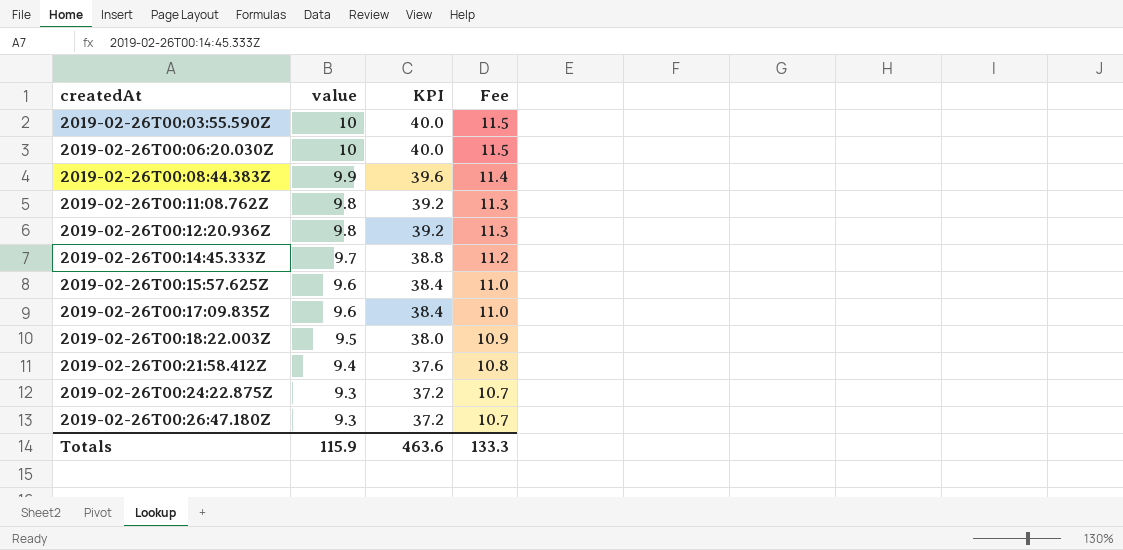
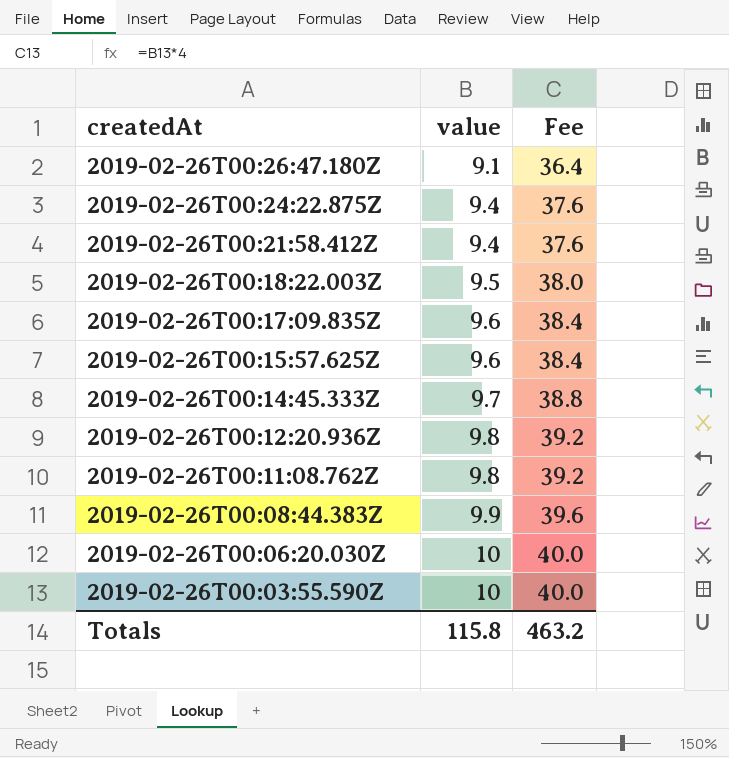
row order: createdAt ascending -> createdAt descending
column KPI | formula: [value] * 4 -> none
column Fee | formula: [value] * 1.15 -> [value] * 4
2019-02-26T00:26:47.180Z | value: 9.3 -> 9.1
2019-02-26T00:24:22.875Z | value: 9.3 -> 9.4
Totals | value: 115.9 -> 115.8
Totals | Fee: 133.3 -> 463.2

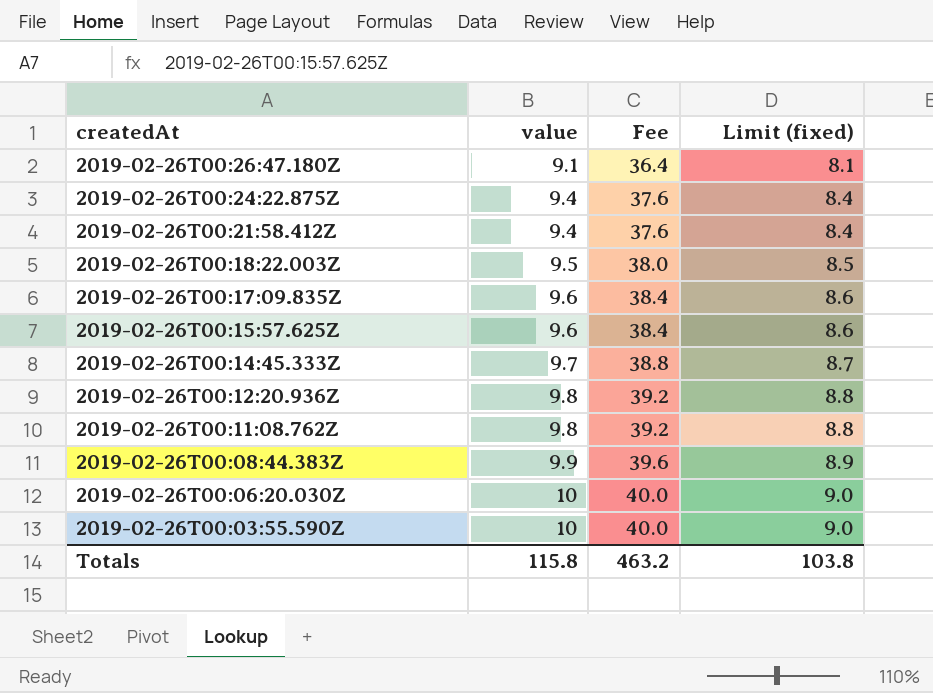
column Limit (fixed) | formula: none -> [value] - 1

